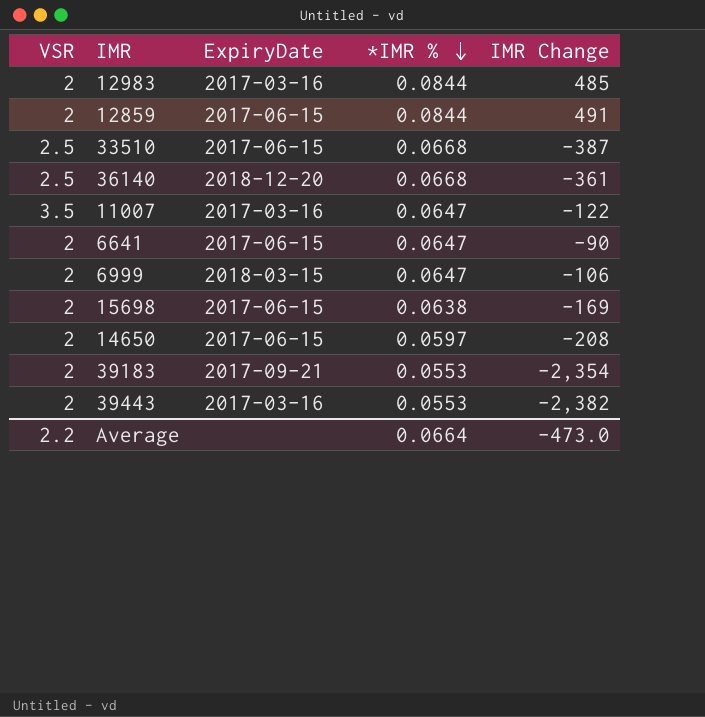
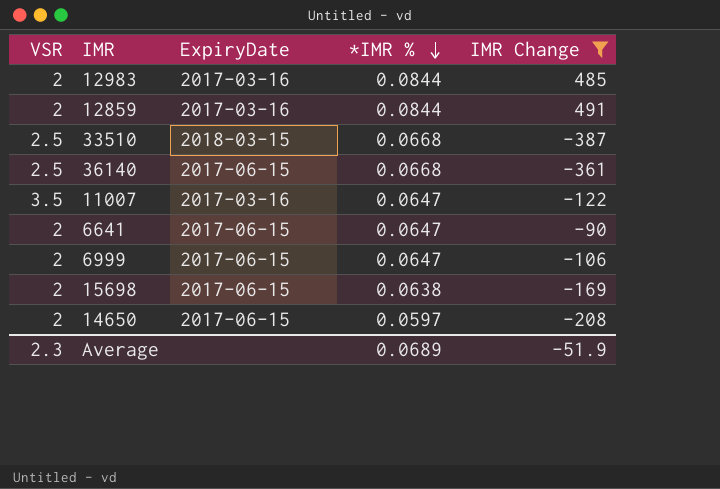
filter: none -> IMR Change >= -387
12859 | ExpiryDate: 2017-06-15 -> 2017-03-16
33510 | ExpiryDate: 2017-06-15 -> 2018-03-15
36140 | ExpiryDate: 2018-12-20 -> 2017-06-15
6999 | ExpiryDate: 2018-03-15 -> 2017-06-15
Average | VSR: 2.2 -> 2.3
Average | *IMR %: 0.0664 -> 0.0689
Average | IMR Change: -473.0 -> -51.9

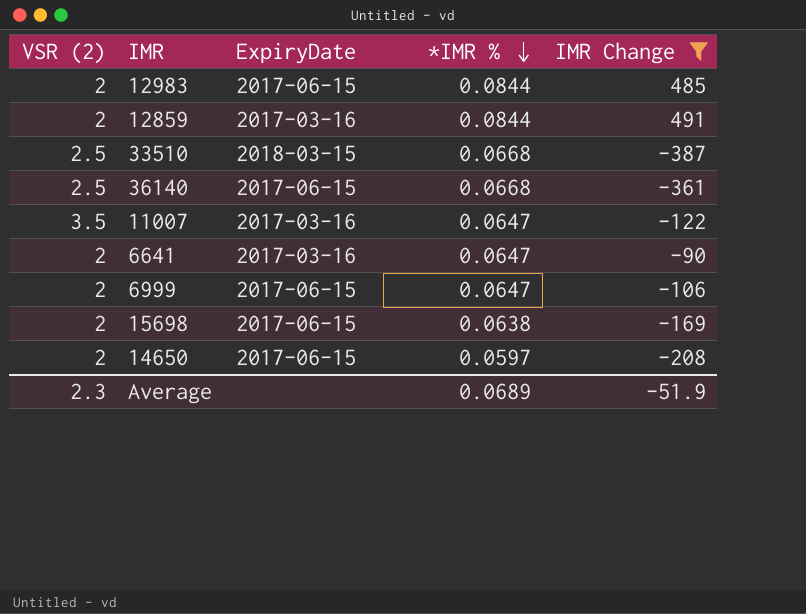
column name: VSR -> VSR (2)
12983 | ExpiryDate: 2017-03-16 -> 2017-06-15
6641 | ExpiryDate: 2017-06-15 -> 2017-03-16

